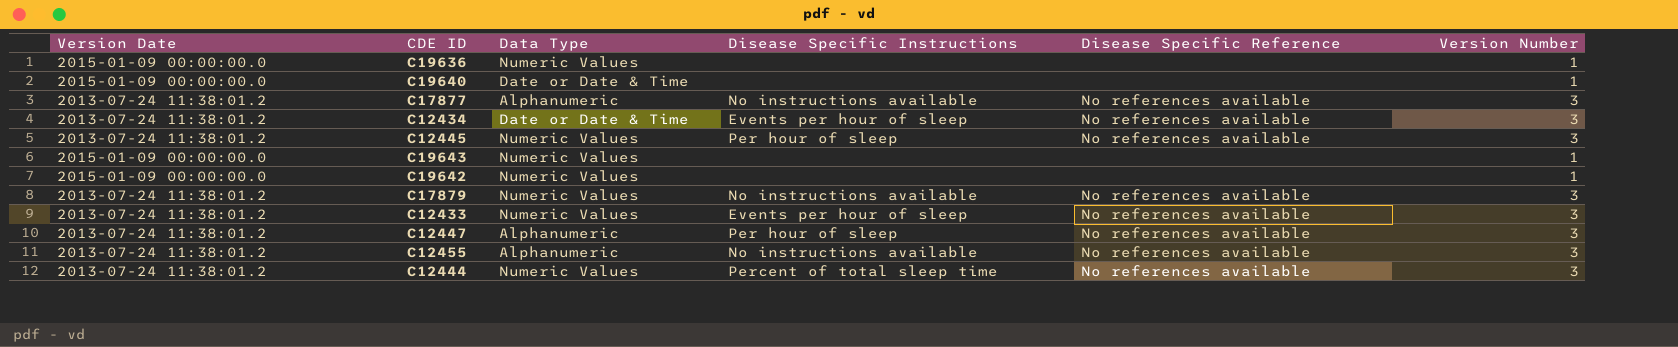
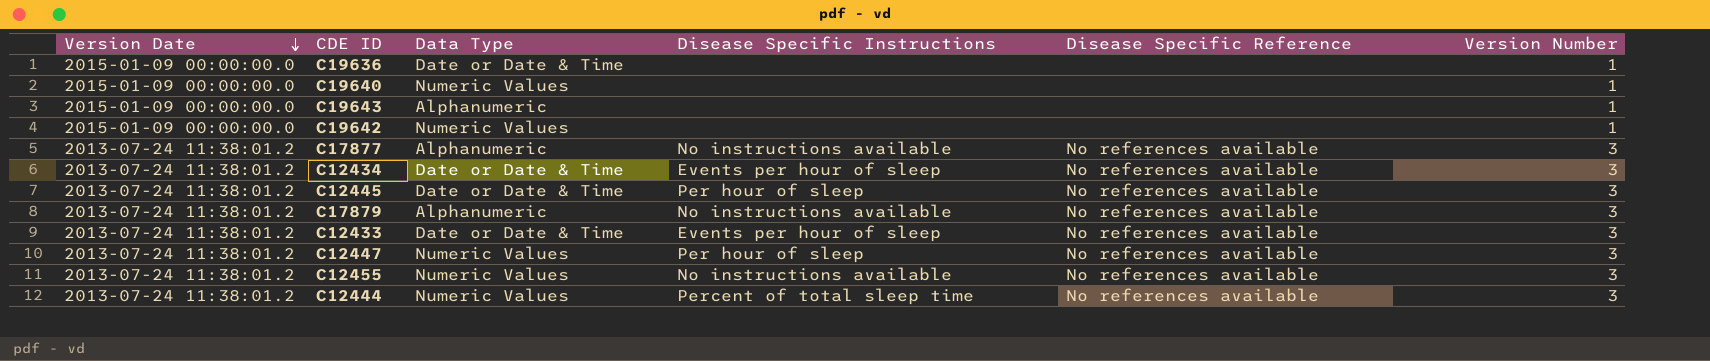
row order: none -> Version Date descending
C19636 | Data Type: Numeric Values -> Date or Date & Time
C19640 | Data Type: Date or Date & Time -> Numeric Values
C19643 | Data Type: Numeric Values -> Alphanumeric
C12445 | Data Type: Numeric Values -> Date or Date & Time
C17879 | Data Type: Numeric Values -> Alphanumeric
C12433 | Data Type: Numeric Values -> Date or Date & Time
C12447 | Data Type: Alphanumeric -> Numeric Values
C12455 | Data Type: Alphanumeric -> Numeric Values

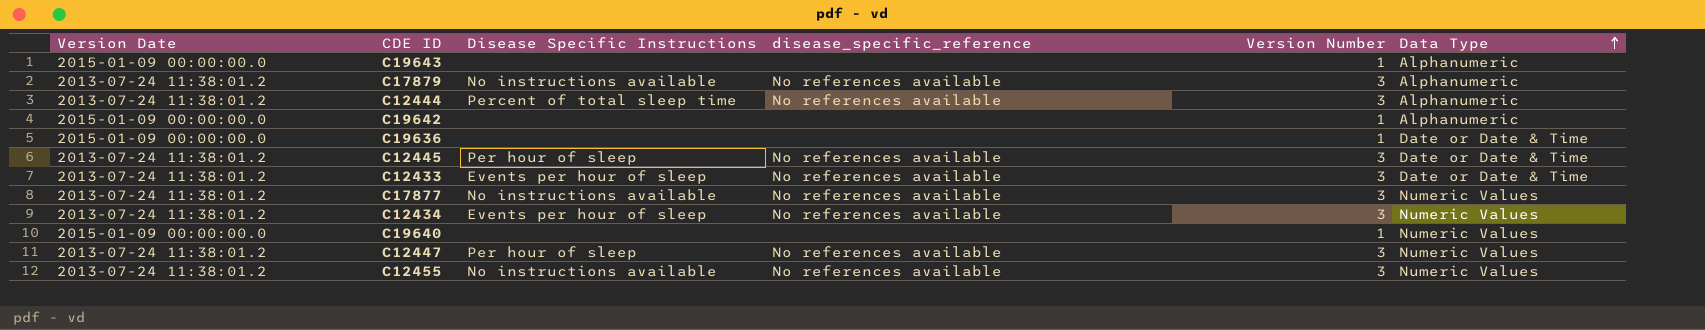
row order: Version Date descending -> Data Type ascending
column name: Disease Specific Reference -> disease_specific_reference
column Data Type | position: 3 -> 6
C12444 | Data Type: Numeric Values -> Alphanumeric
C19642 | Data Type: Numeric Values -> Alphanumeric
C17877 | Data Type: Alphanumeric -> Numeric Values
C12434 | Data Type: Date or Date & Time -> Numeric Values

